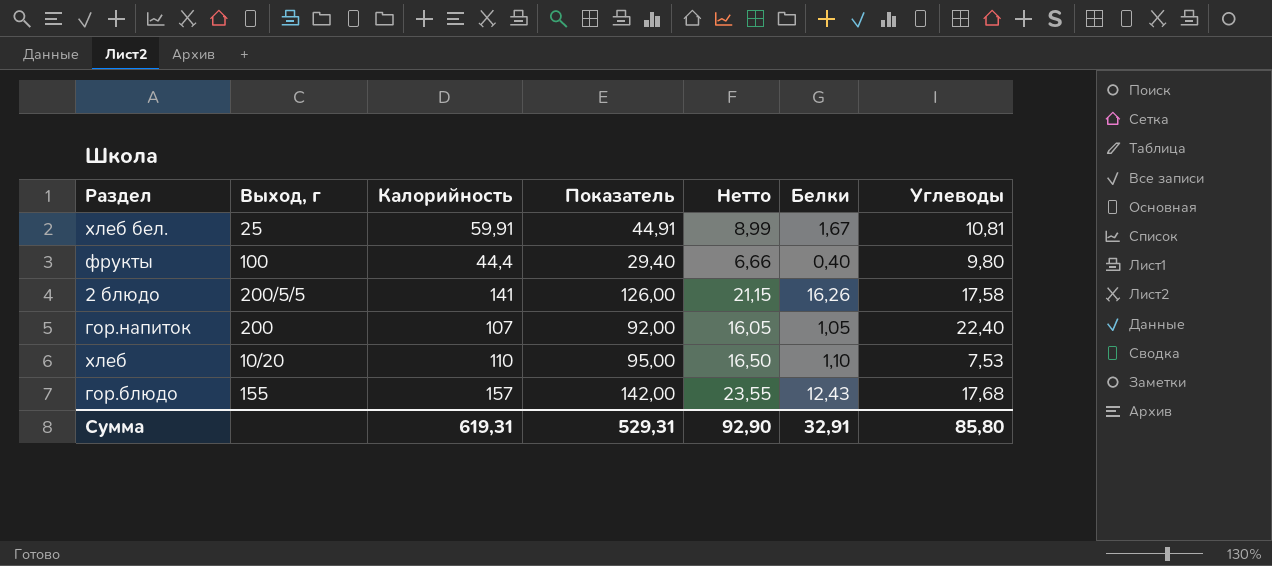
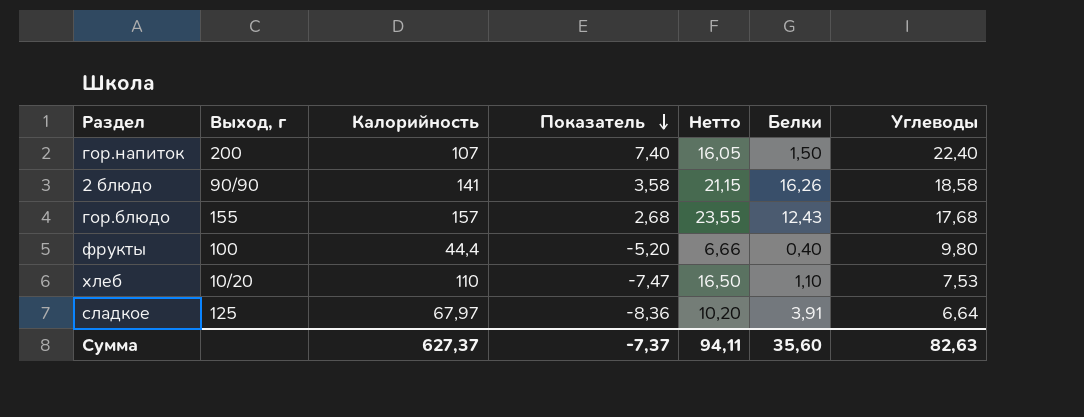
row order: none -> Показатель descending
column Показатель | formula: [Калорийность] - 15 -> [Углеводы] - 15
row хлеб бел.: 25 | 59,91 | 44,91 | 8,99 | 1,67 | 10,81 -> none
гор.напиток | Белки: 1,05 -> 1,50
2 блюдо | Выход, г: 200/5/5 -> 90/90
2 блюдо | Углеводы: 17,58 -> 18,58
row сладкое: none -> 125 | 67,97 | -8,36 | 10,20 | 3,91 | 6,64
Сумма | Калорийность: 619,31 -> 627,37
Сумма | Показатель: 529,31 -> -7,37
Сумма | Нетто: 92,90 -> 94,11
Сумма | Белки: 32,91 -> 35,60
Сумма | Углеводы: 85,80 -> 82,63

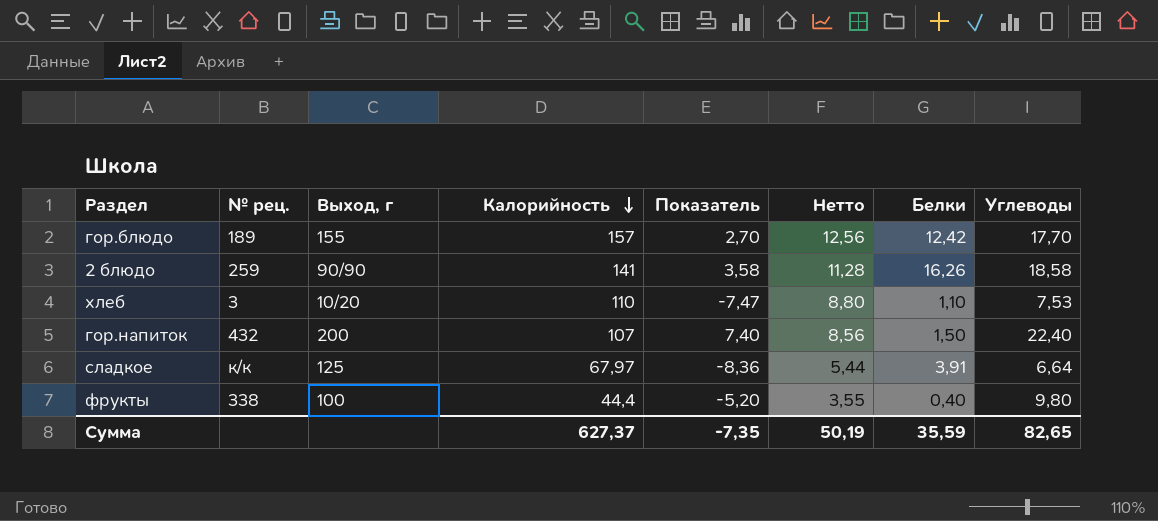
row order: Показатель descending -> Калорийность descending
column № рец. | position: none -> 2
column Нетто | formula: [Калорийность] * 0,15 -> [Калорийность] * 0,08
гор.блюдо | Показатель: 2,68 -> 2,70
гор.блюдо | Белки: 12,43 -> 12,42
гор.блюдо | Углеводы: 17,68 -> 17,70
Сумма | Показатель: -7,37 -> -7,35
Сумма | Нетто: 94,11 -> 50,19
Сумма | Белки: 35,60 -> 35,59
Сумма | Углеводы: 82,63 -> 82,65

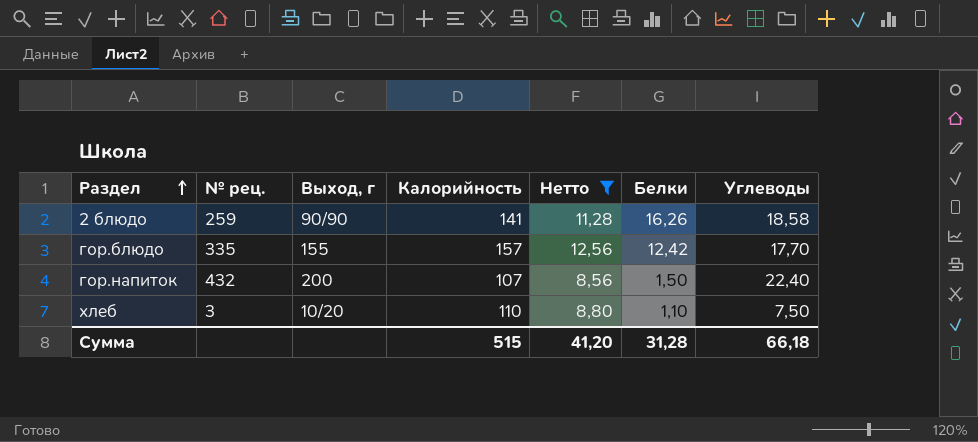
filter: none -> Нетто >= 8,56
row order: Калорийность descending -> Раздел ascending
column Показатель | formula: [Углеводы] - 15 -> none
гор.блюдо | № рец.: 189 -> 335
хлеб | Углеводы: 7,53 -> 7,50
Сумма | Калорийность: 627,37 -> 515
Сумма | Нетто: 50,19 -> 41,20
Сумма | Белки: 35,59 -> 31,28
Сумма | Углеводы: 82,65 -> 66,18

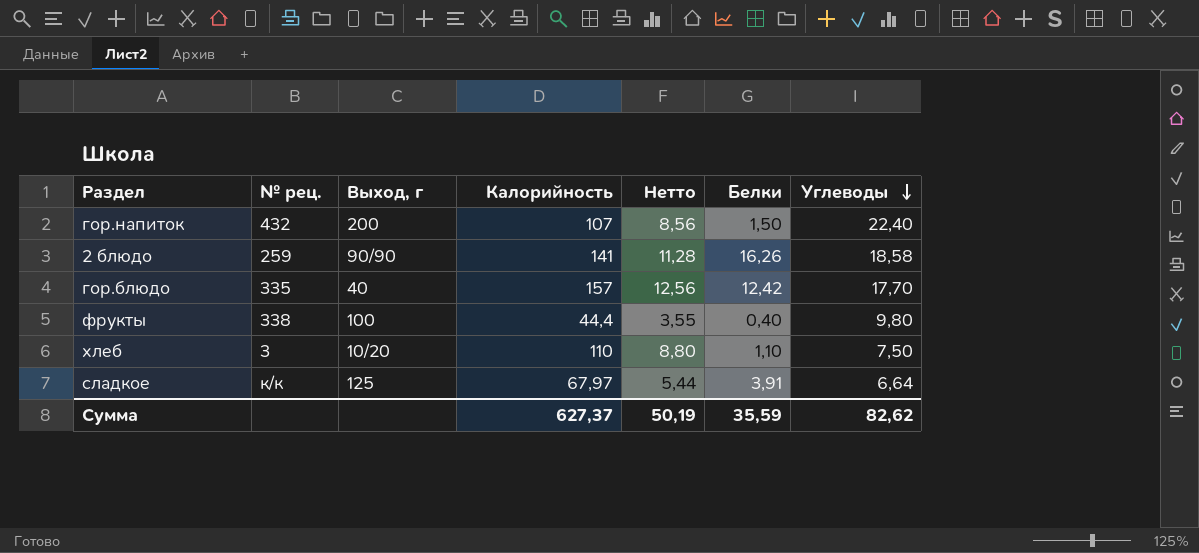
filter: Нетто >= 8,56 -> none
row order: Раздел ascending -> Углеводы descending
гор.блюдо | Выход, г: 155 -> 40
Сумма | Калорийность: 515 -> 627,37
Сумма | Нетто: 41,20 -> 50,19
Сумма | Белки: 31,28 -> 35,59
Сумма | Углеводы: 66,18 -> 82,62

